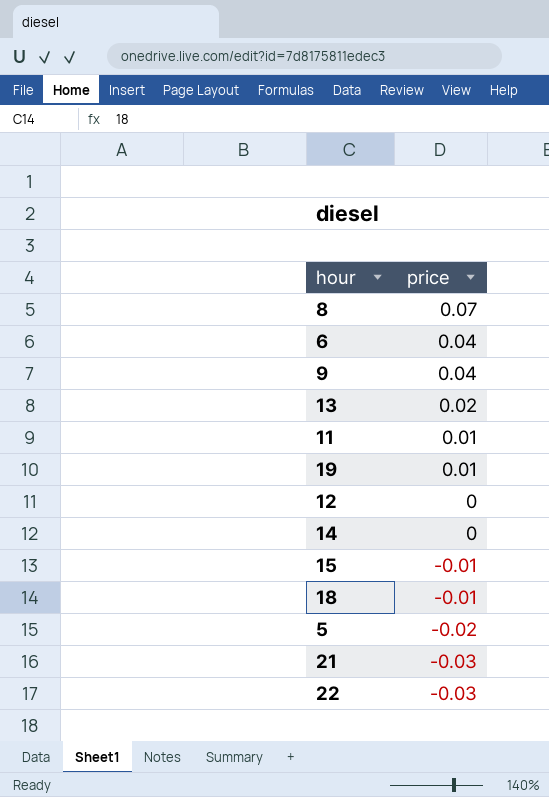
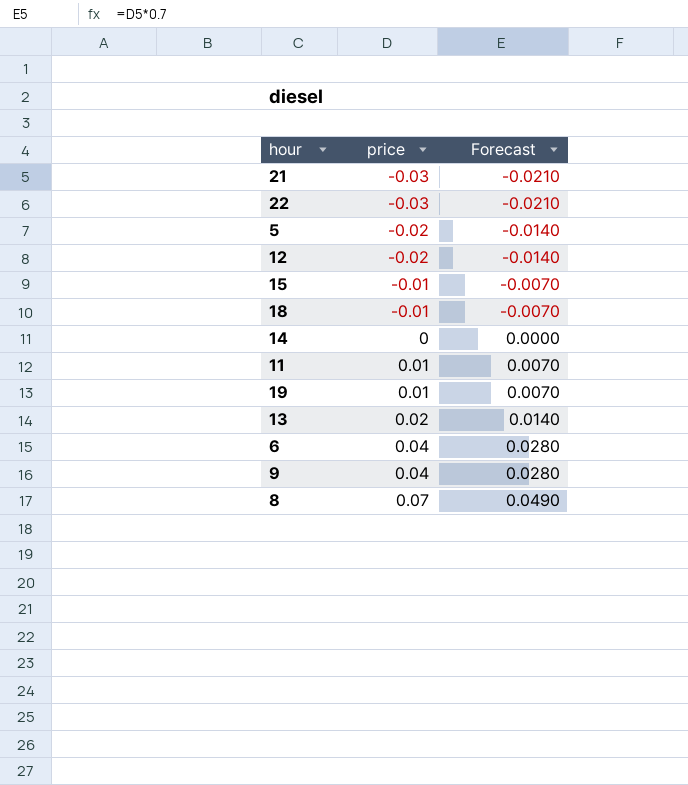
row order: price descending -> price ascending
column Forecast | formula: none -> [price] * 0.7
12 | price: 0 -> -0.02

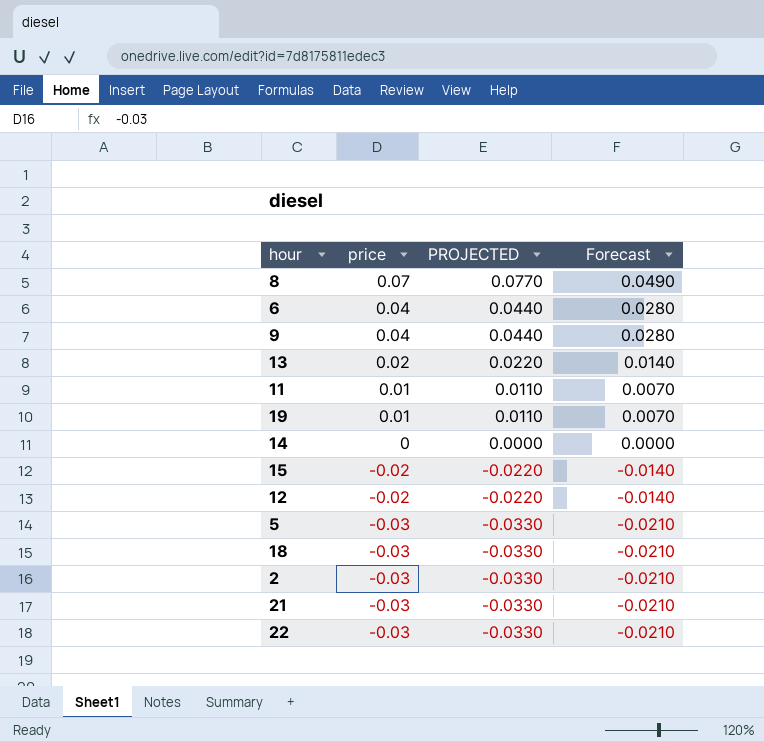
row order: price ascending -> price descending
column PROJECTED | formula: none -> [price] * 1.1
15 | price: -0.01 -> -0.02
15 | Forecast: -0.0070 -> -0.0140
5 | price: -0.02 -> -0.03
5 | Forecast: -0.0140 -> -0.0210
18 | price: -0.01 -> -0.03
18 | Forecast: -0.0070 -> -0.0210
row 2: none -> -0.03 | -0.0330 | -0.0210

